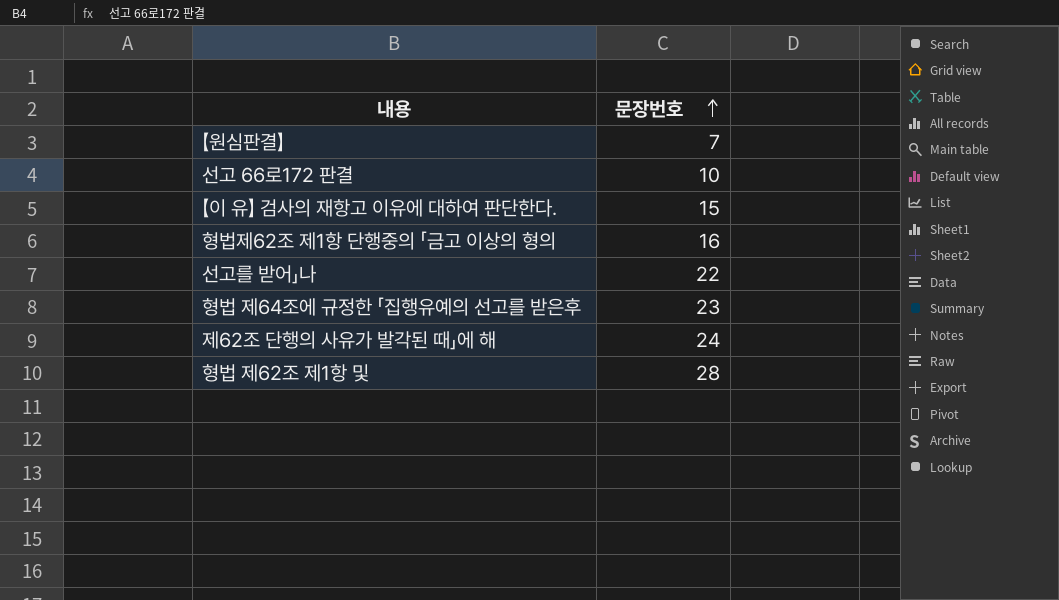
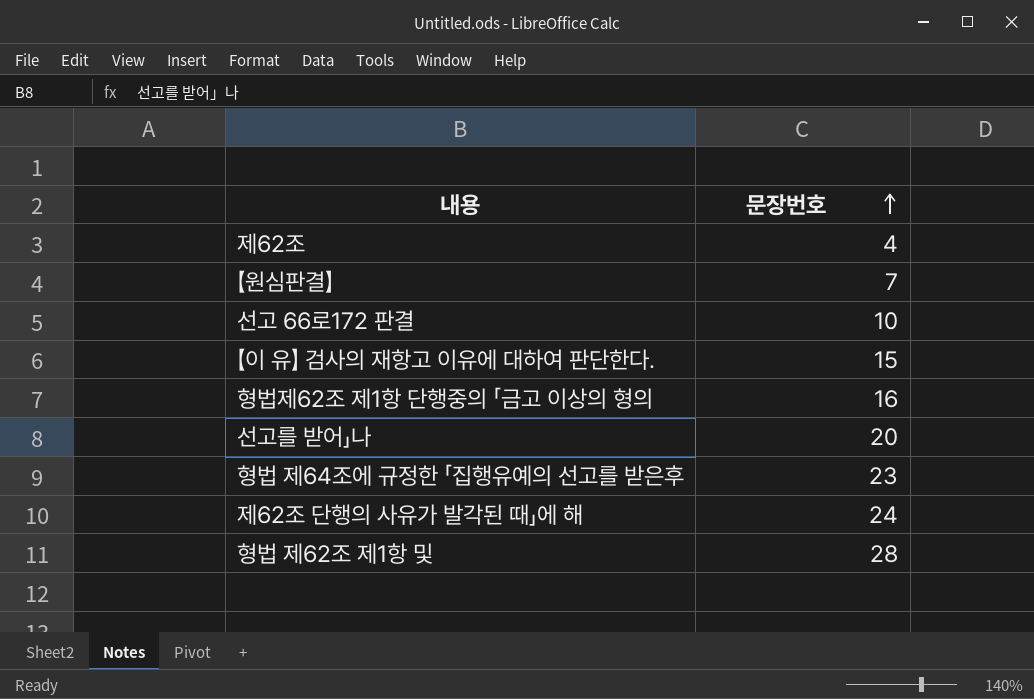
row 제62조: none -> 4
선고를 받어」나 | 문장번호: 22 -> 20

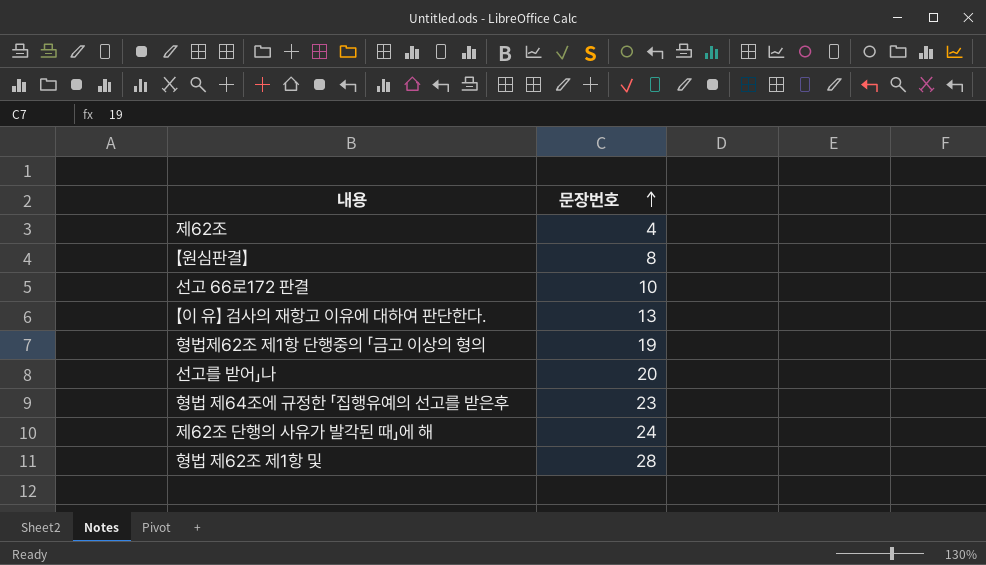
【원심판결】 | 문장번호: 7 -> 8
【이 유】 검사의 재항고 이유에 대하여 판단한다. | 문장번호: 15 -> 13
형법제62조 제1항 단행중의 「금고 이상의 형의 | 문장번호: 16 -> 19

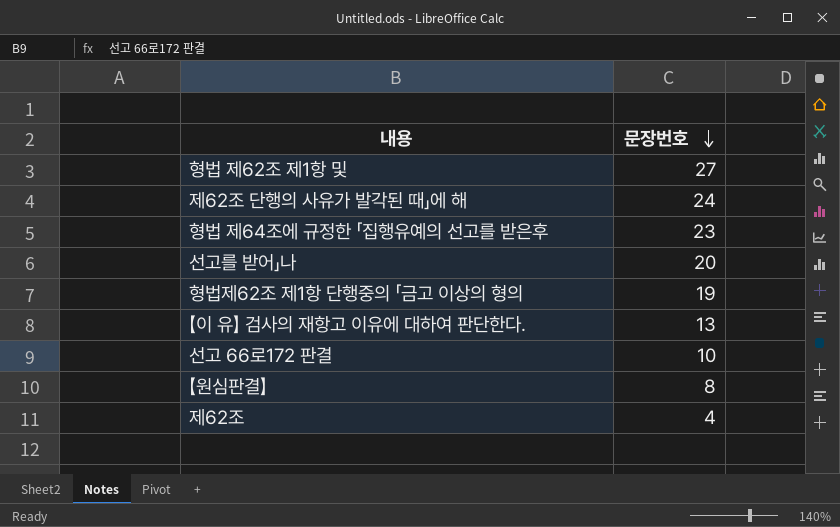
row order: 문장번호 ascending -> 문장번호 descending
형법 제62조 제1항 및 | 문장번호: 28 -> 27

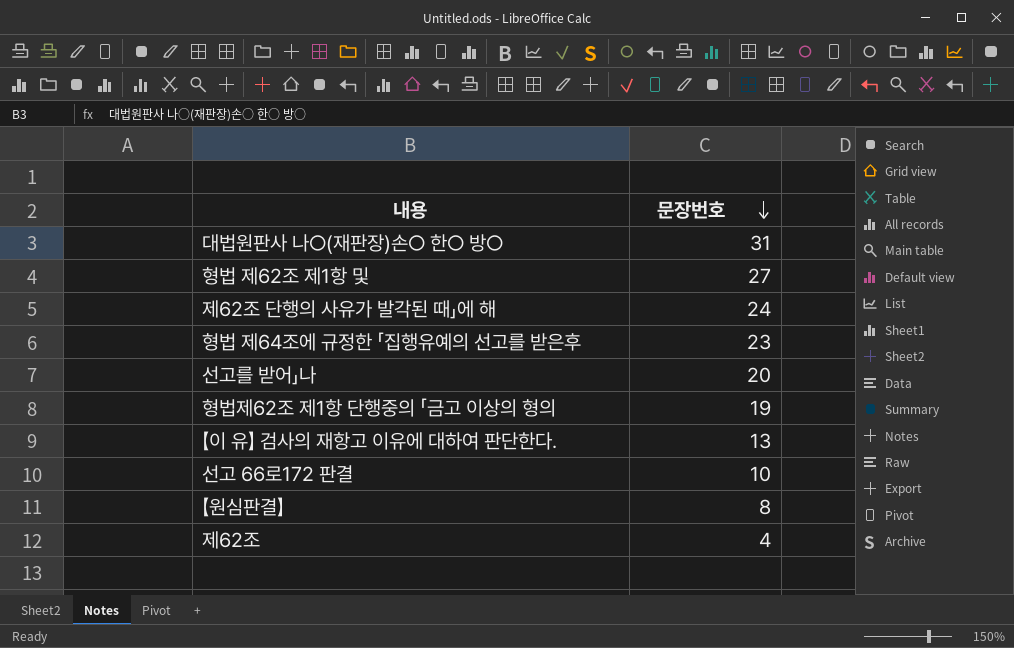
row 대법원판사 나○(재판장)손○ 한○ 방○: none -> 31

